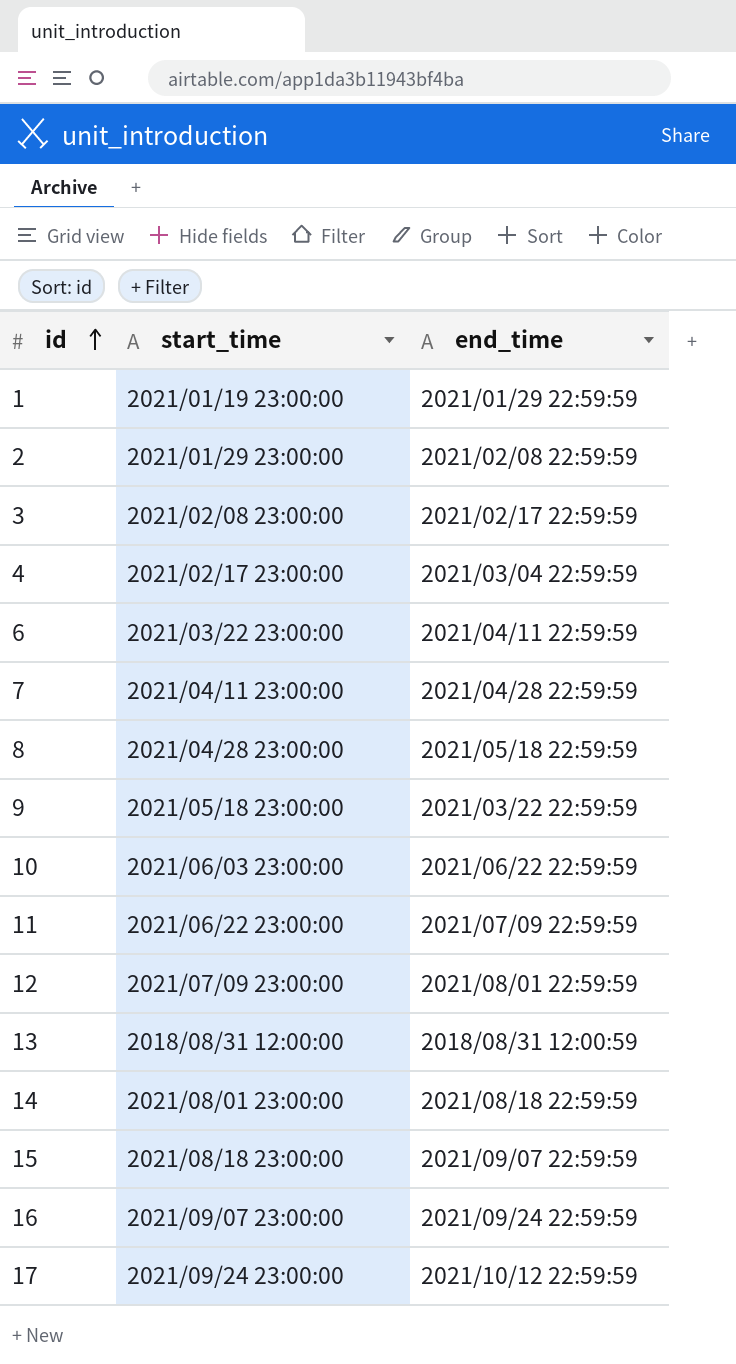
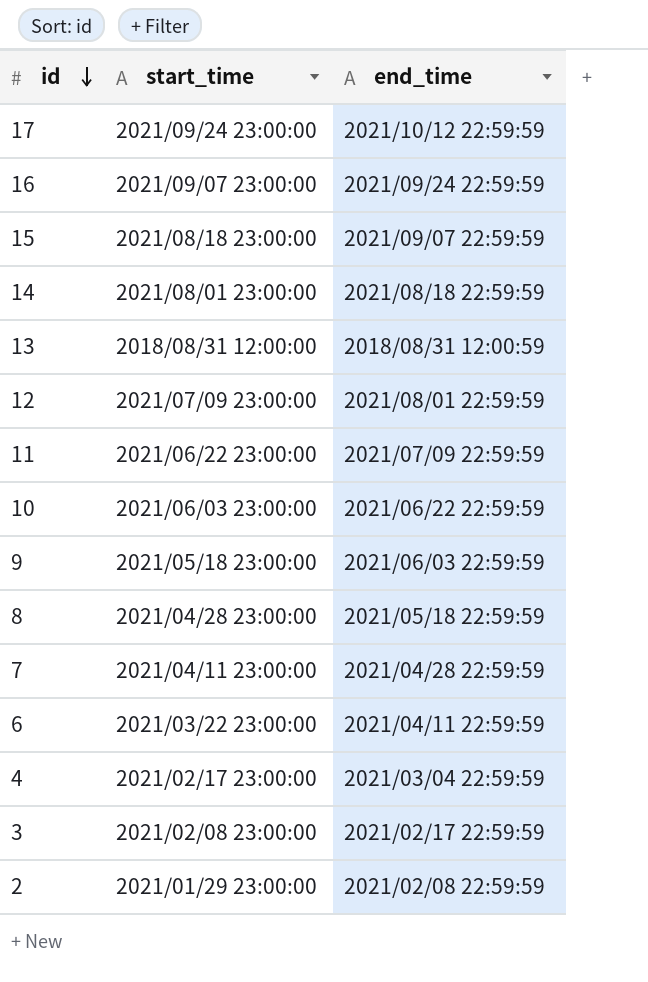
row order: id ascending -> id descending
row 1: 2021/01/19 23:00:00 | 2021/01/29 22:59:59 -> none
9 | end_time: 2021/03/22 22:59:59 -> 2021/06/03 22:59:59

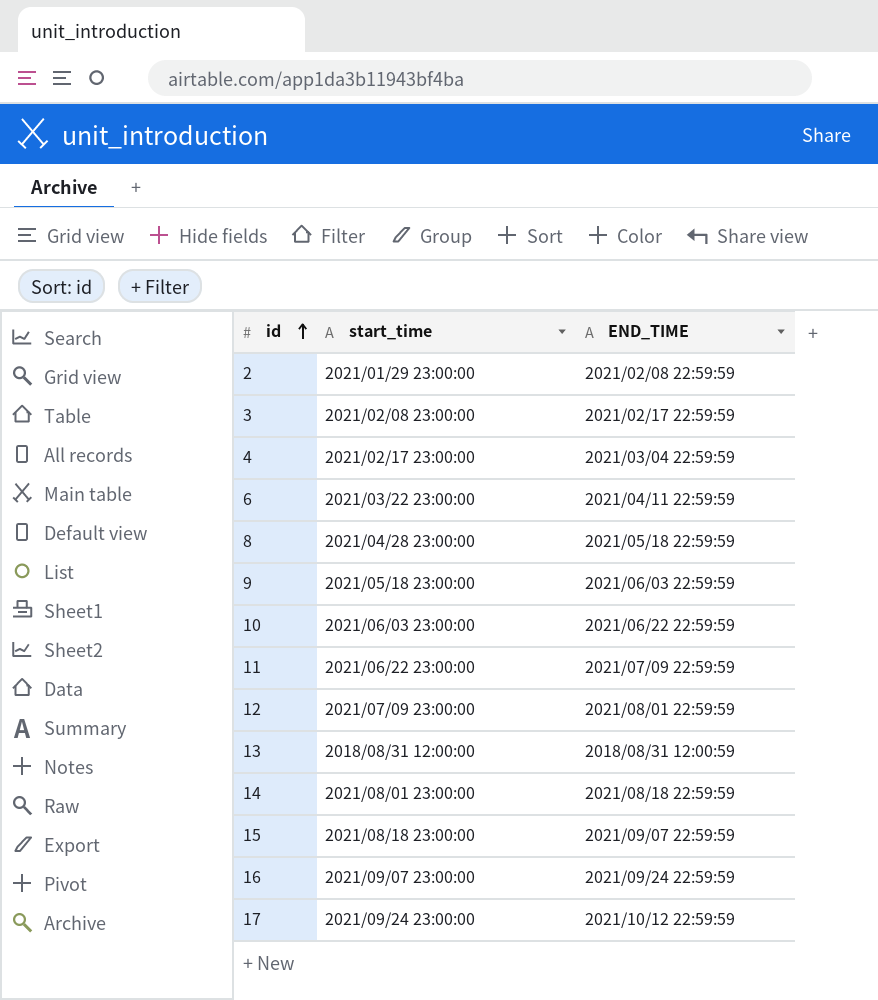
row order: id descending -> id ascending
column name: end_time -> END_TIME
row 7: 2021/04/11 23:00:00 | 2021/04/28 22:59:59 -> none

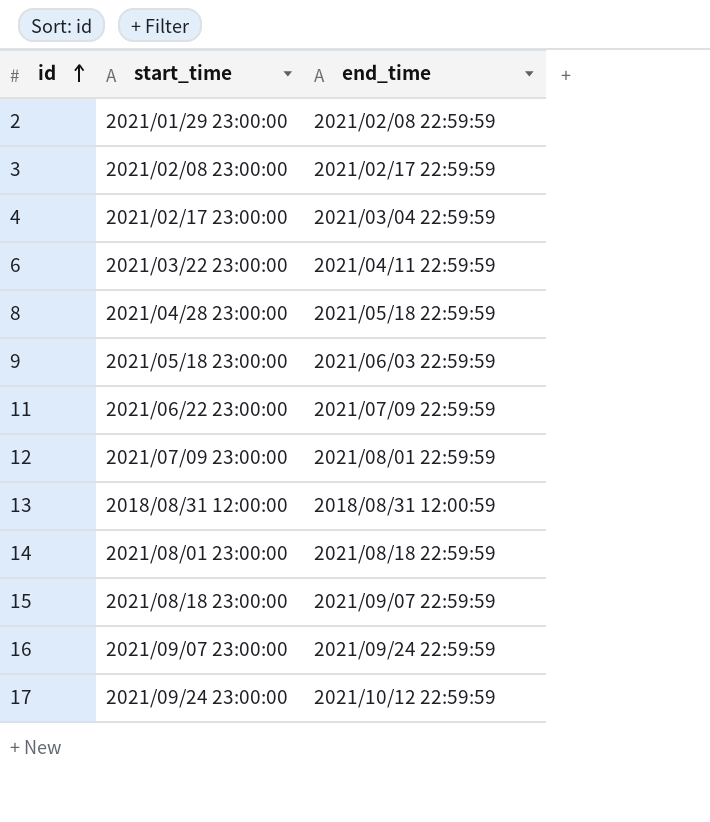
column name: END_TIME -> end_time
row 10: 2021/06/03 23:00:00 | 2021/06/22 22:59:59 -> none

